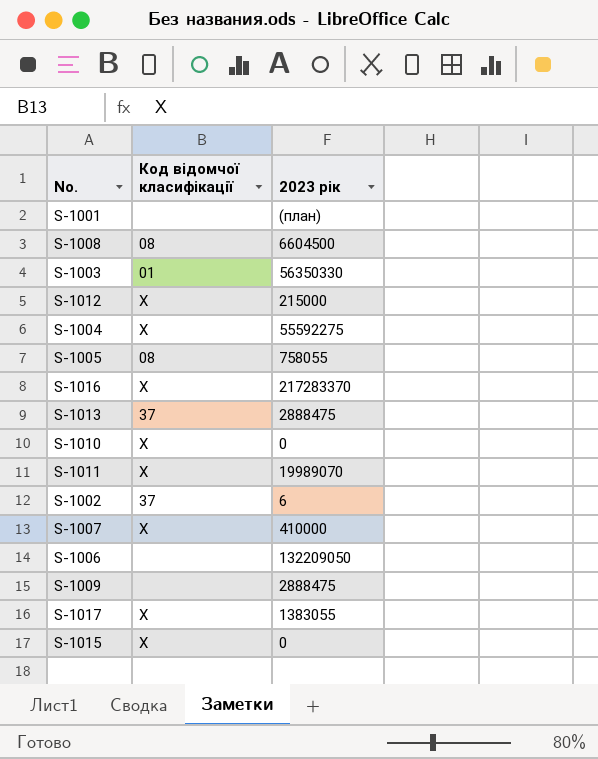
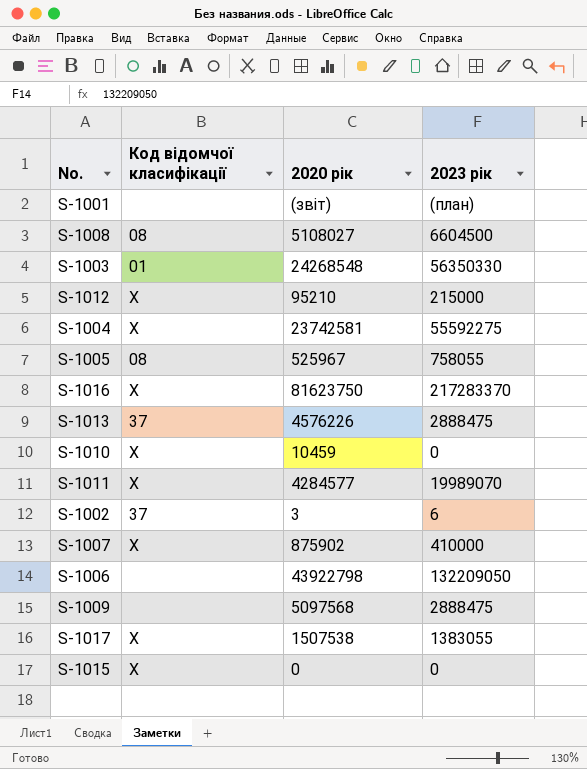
column 2020 рік | position: none -> 3

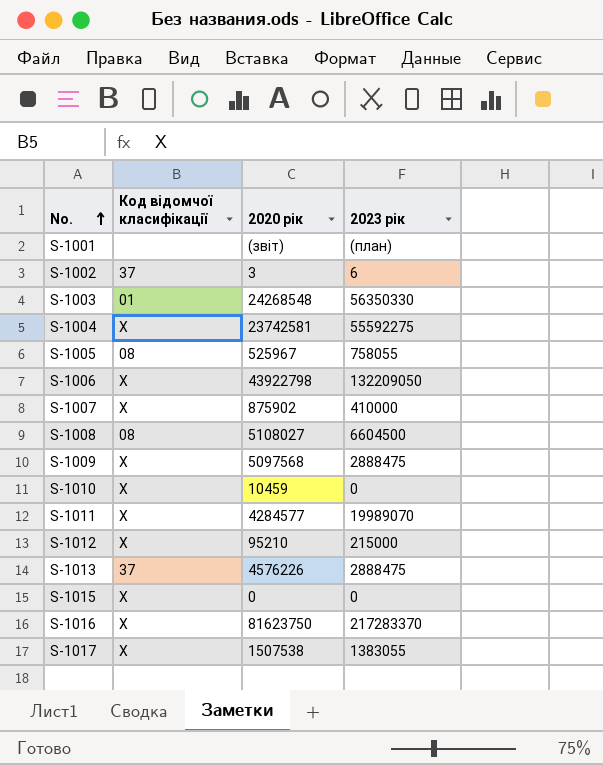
row order: none -> No. ascending
S-1006 | Код відомчої класифікації: none -> X
S-1009 | Код відомчої класифікації: none -> X

